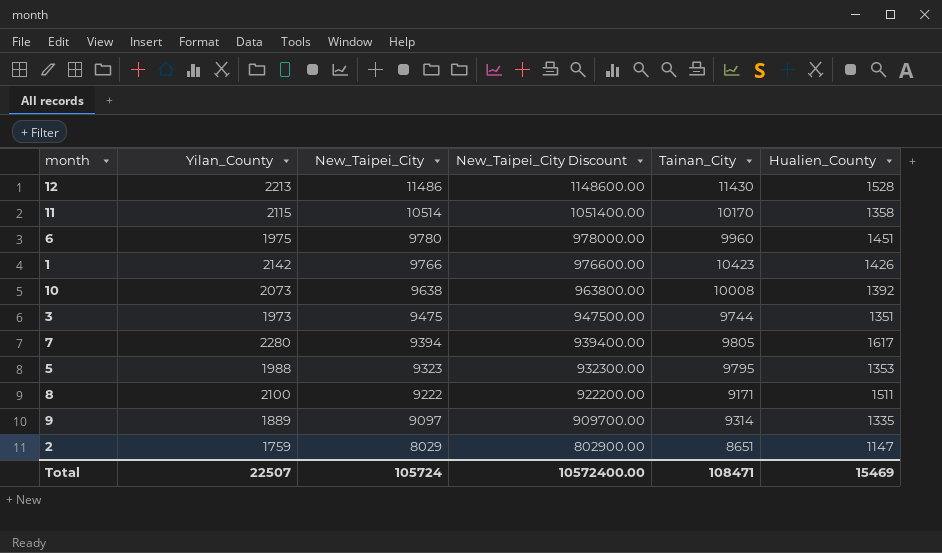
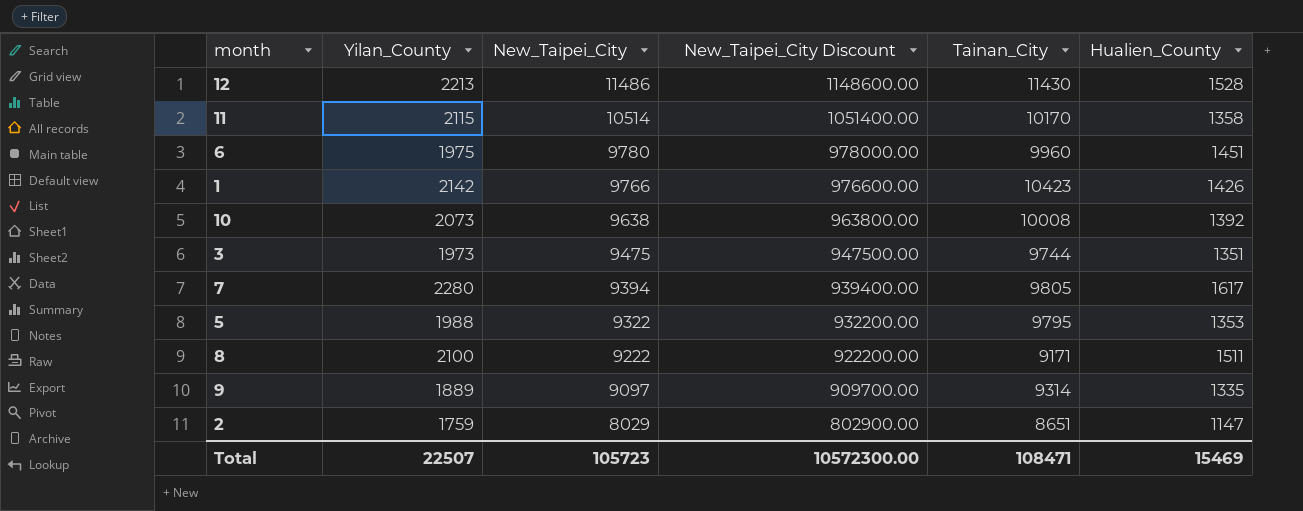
5 | New_Taipei_City: 9323 -> 9322
5 | New_Taipei_City Discount: 932300.00 -> 932200.00
Total | New_Taipei_City: 105724 -> 105723
Total | New_Taipei_City Discount: 10572400.00 -> 10572300.00

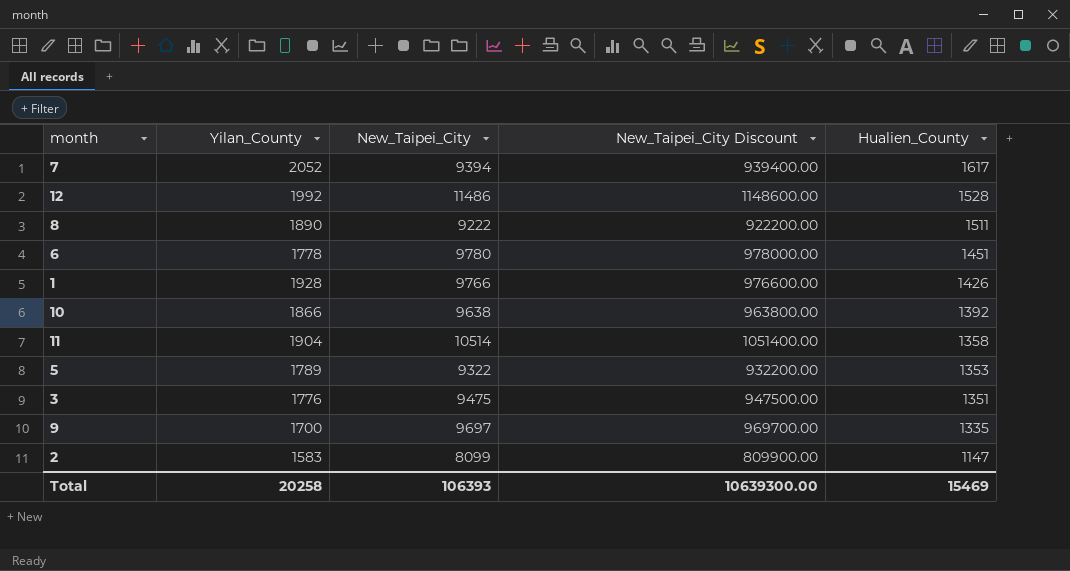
row order: New_Taipei_City descending -> Hualien_County descending
column Tainan_City | position: 5 -> none
7 | Yilan_County: 2280 -> 2052
12 | Yilan_County: 2213 -> 1992
8 | Yilan_County: 2100 -> 1890
6 | Yilan_County: 1975 -> 1778
1 | Yilan_County: 2142 -> 1928
10 | Yilan_County: 2073 -> 1866
11 | Yilan_County: 2115 -> 1904
5 | Yilan_County: 1988 -> 1789
3 | Yilan_County: 1973 -> 1776
9 | Yilan_County: 1889 -> 1700
9 | New_Taipei_City: 9097 -> 9697
9 | New_Taipei_City Discount: 909700.00 -> 969700.00
2 | Yilan_County: 1759 -> 1583
2 | New_Taipei_City: 8029 -> 8099
2 | New_Taipei_City Discount: 802900.00 -> 809900.00
Total | Yilan_County: 22507 -> 20258
Total | New_Taipei_City: 105723 -> 106393
Total | New_Taipei_City Discount: 10572300.00 -> 10639300.00

